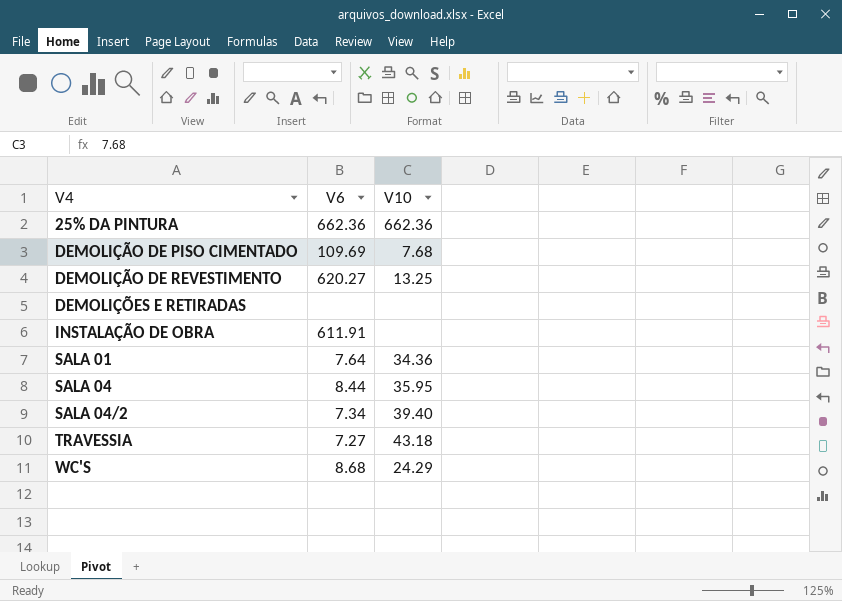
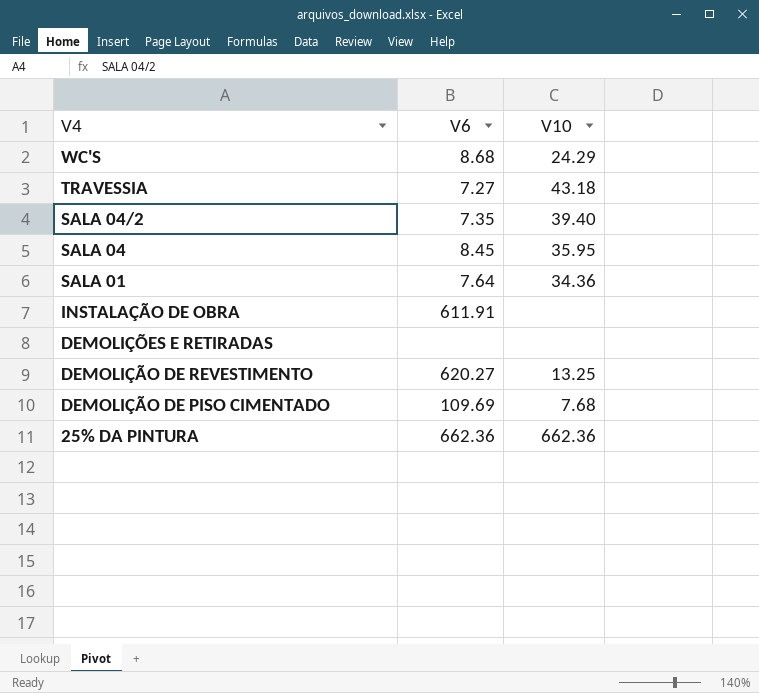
row order: V4 ascending -> V4 descending
SALA 04/2 | V6: 7.34 -> 7.35
SALA 04 | V6: 8.44 -> 8.45

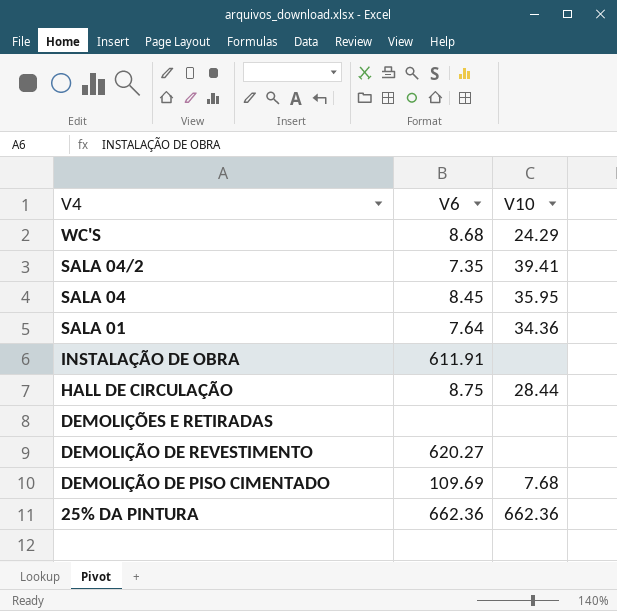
row TRAVESSIA: 7.27 | 43.18 -> none
SALA 04/2 | V10: 39.40 -> 39.41
row HALL DE CIRCULAÇÃO: none -> 8.75 | 28.44
DEMOLIÇÃO DE REVESTIMENTO | V10: 13.25 -> none

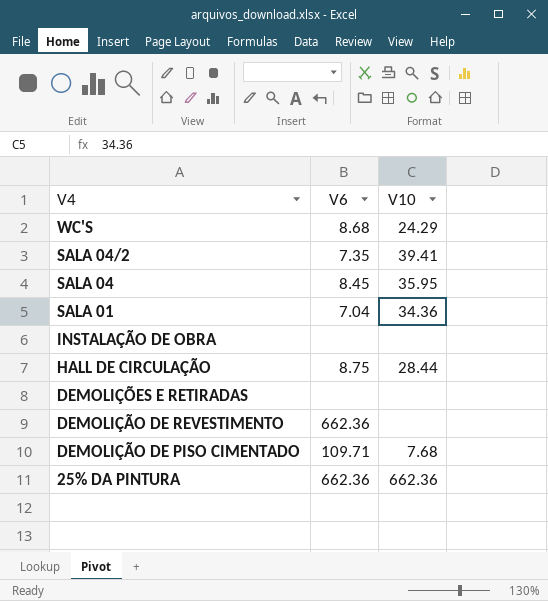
SALA 01 | V6: 7.64 -> 7.04
INSTALAÇÃO DE OBRA | V6: 611.91 -> none
DEMOLIÇÃO DE REVESTIMENTO | V6: 620.27 -> 662.36
DEMOLIÇÃO DE PISO CIMENTADO | V6: 109.69 -> 109.71

